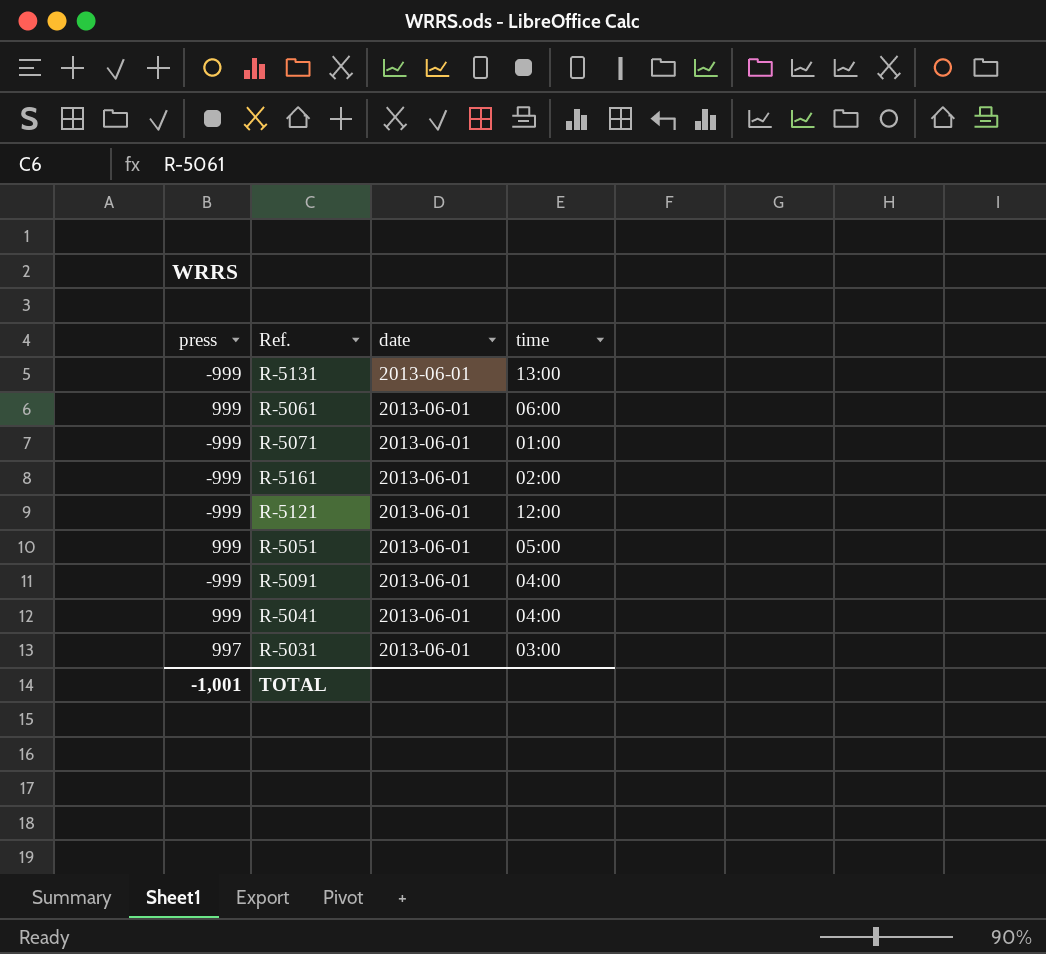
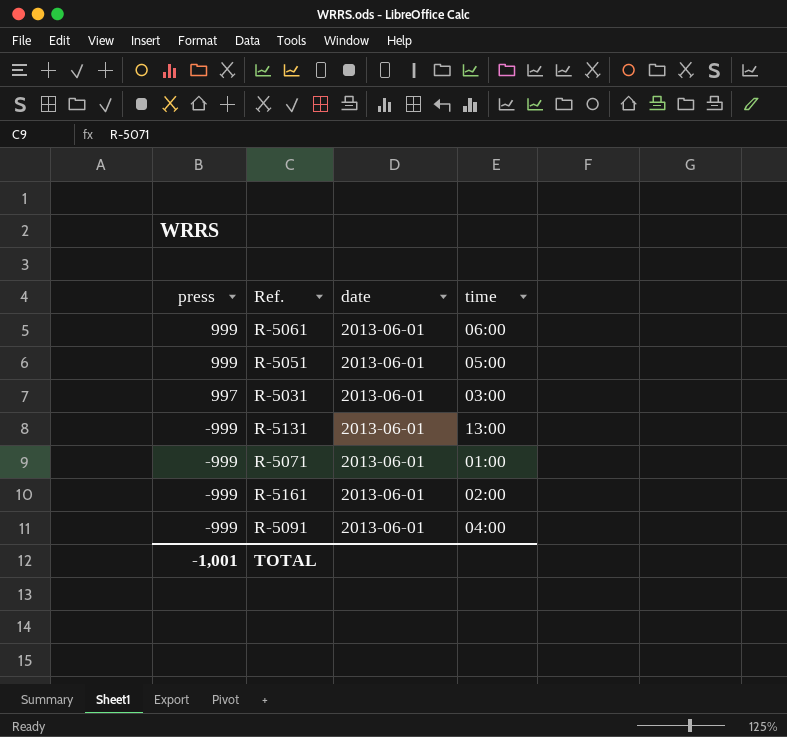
row order: none -> press descending
row R-5121: -999 | 2013-06-01 | 12:00 -> none
row R-5041: 999 | 2013-06-01 | 04:00 -> none

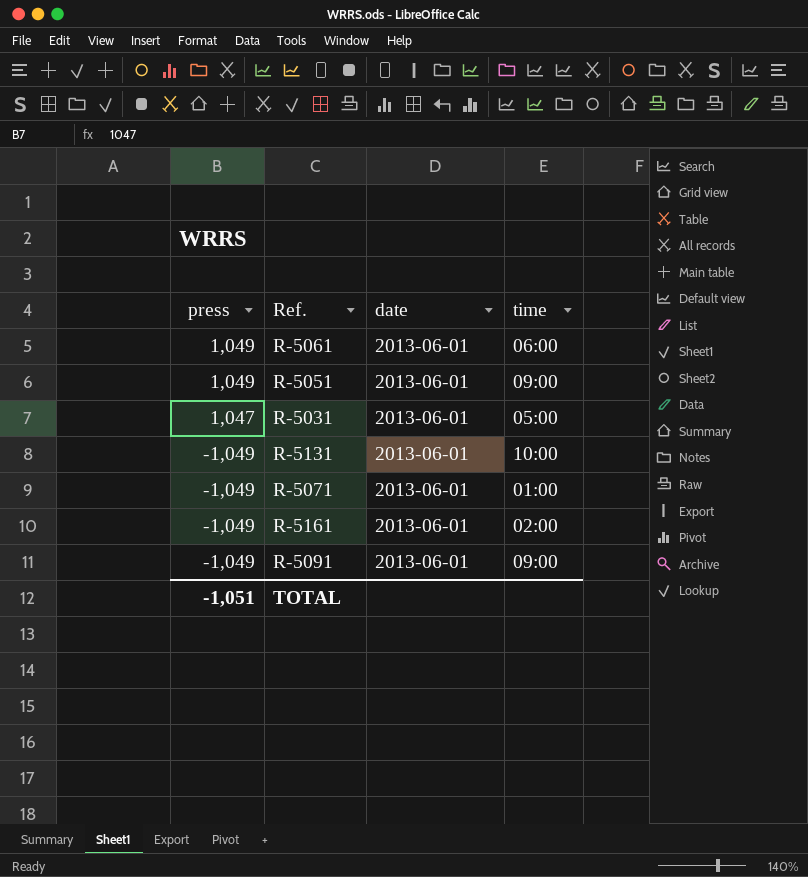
R-5061 | press: 999 -> 1,049
R-5051 | press: 999 -> 1,049
R-5051 | time: 05:00 -> 09:00
R-5031 | press: 997 -> 1,047
R-5031 | time: 03:00 -> 05:00
R-5131 | press: -999 -> -1,049
R-5131 | time: 13:00 -> 10:00
R-5071 | press: -999 -> -1,049
R-5161 | press: -999 -> -1,049
R-5091 | press: -999 -> -1,049
R-5091 | time: 04:00 -> 09:00
TOTAL | press: -1,001 -> -1,051

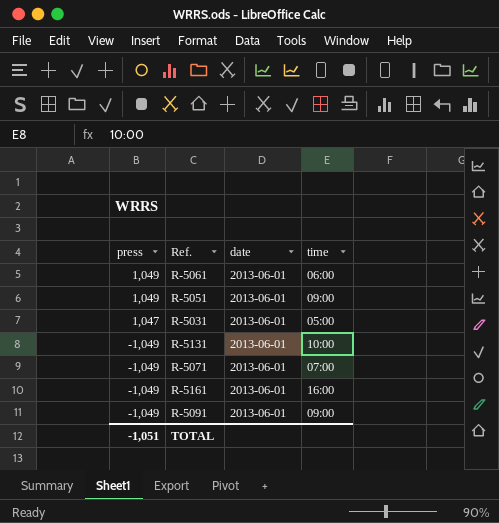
R-5071 | time: 01:00 -> 07:00
R-5161 | time: 02:00 -> 16:00

